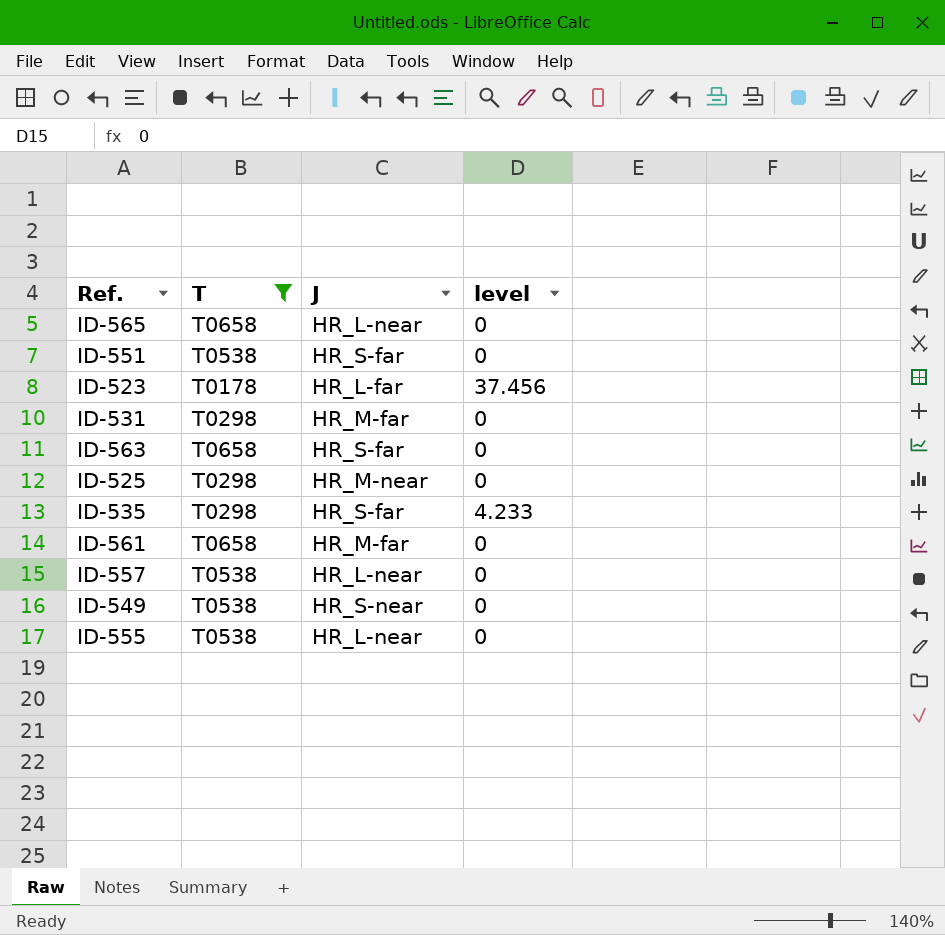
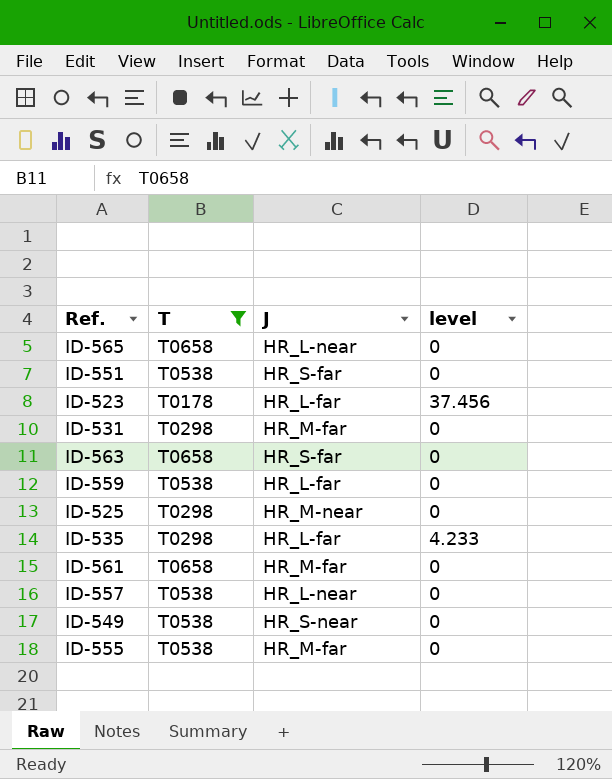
row ID-559: none -> T0538 | HR_L-far | 0
ID-535 | J: HR_S-far -> HR_L-far
ID-555 | J: HR_L-near -> HR_M-far

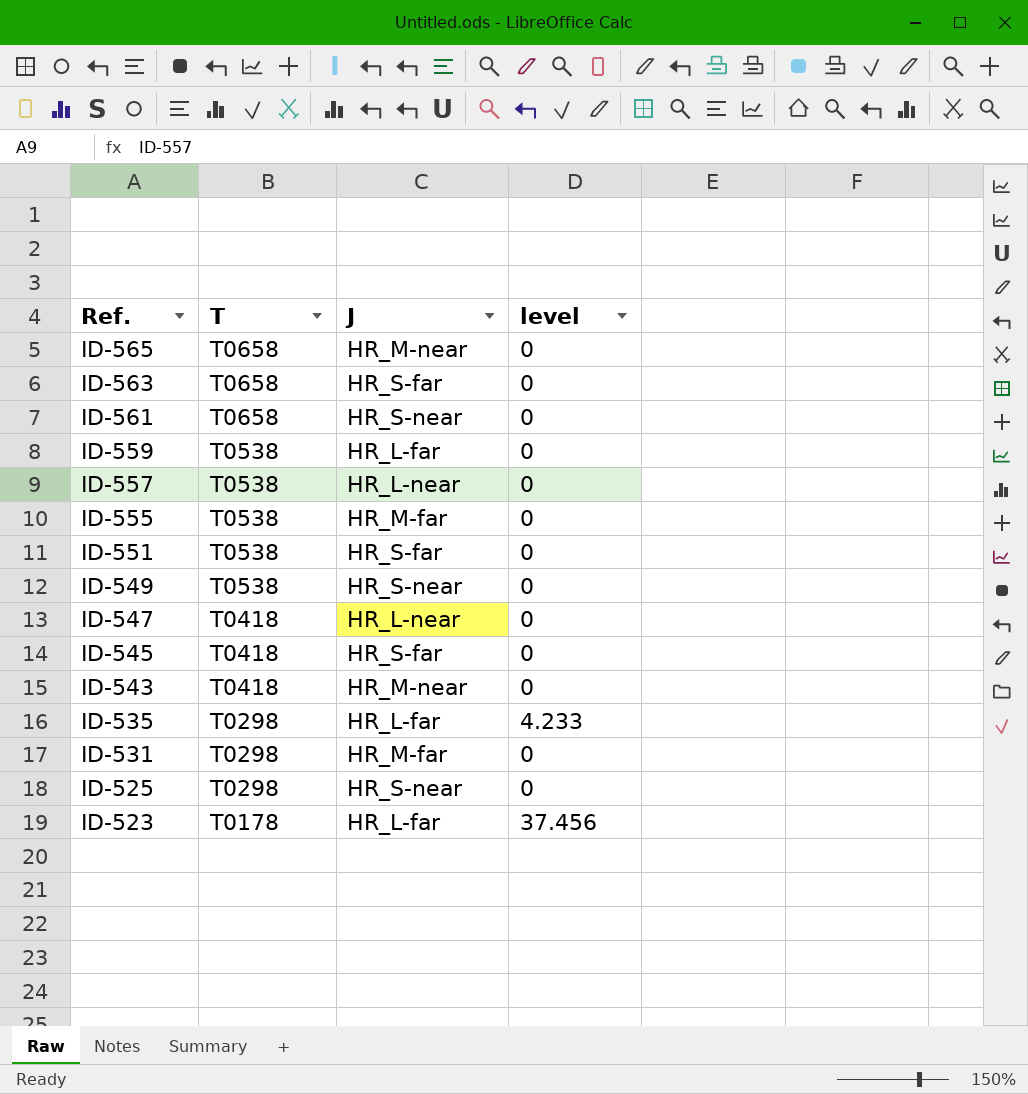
filter: T != T0418 -> none
row order: none -> Ref. descending
ID-565 | J: HR_L-near -> HR_M-near
ID-561 | J: HR_M-far -> HR_S-near
ID-525 | J: HR_M-near -> HR_S-near

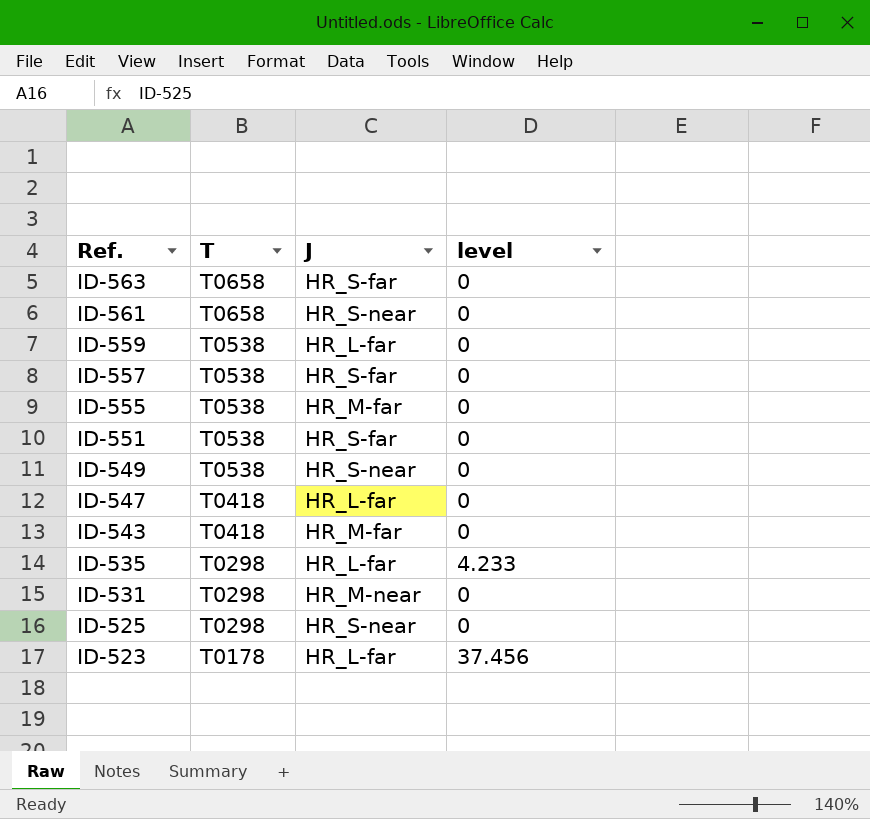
row ID-565: T0658 | HR_M-near | 0 -> none
row ID-545: T0418 | HR_S-far | 0 -> none
ID-557 | J: HR_L-near -> HR_S-far
ID-547 | J: HR_L-near -> HR_L-far
ID-543 | J: HR_M-near -> HR_M-far
ID-531 | J: HR_M-far -> HR_M-near

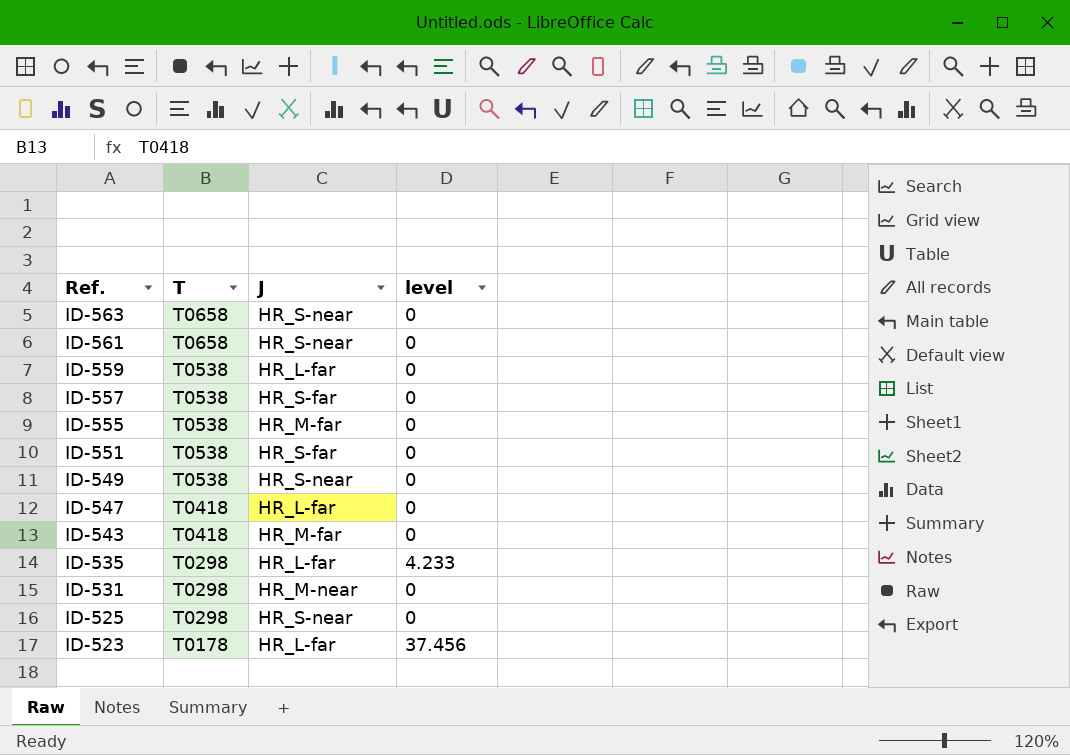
ID-563 | J: HR_S-far -> HR_S-near

